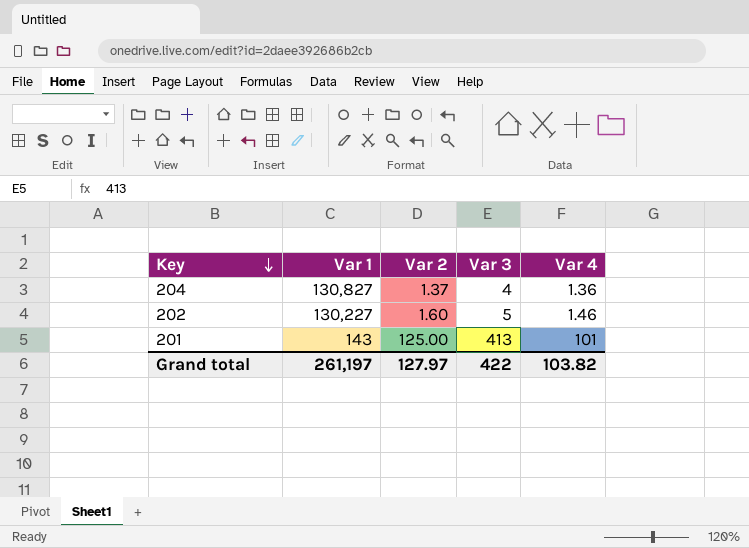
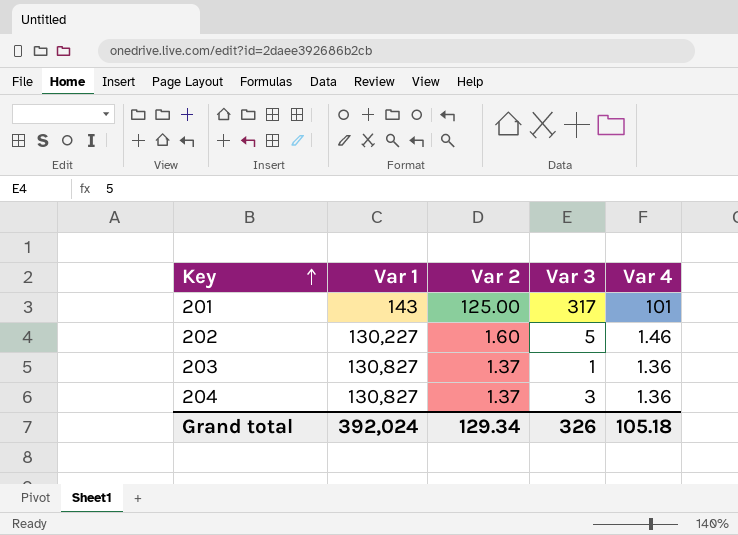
row order: Key descending -> Key ascending
201 | Var 3: 413 -> 317
row 203: none -> 130,827 | 1.37 | 1 | 1.36
204 | Var 3: 4 -> 3
Grand total | Var 1: 261,197 -> 392,024
Grand total | Var 2: 127.97 -> 129.34
Grand total | Var 3: 422 -> 326
Grand total | Var 4: 103.82 -> 105.18

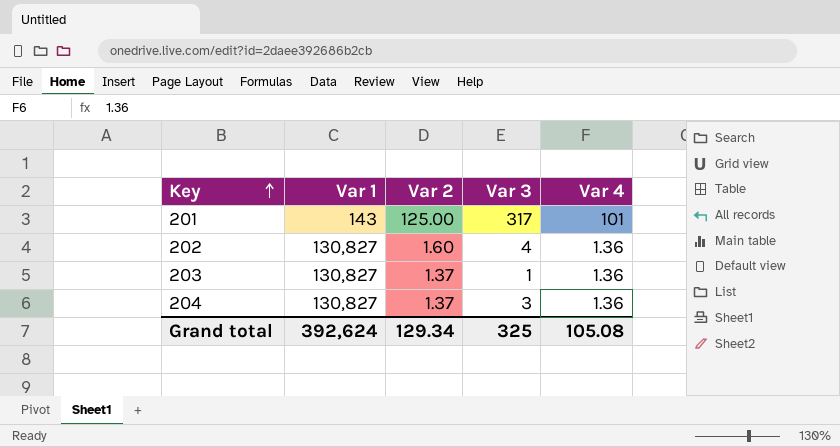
202 | Var 1: 130,227 -> 130,827
202 | Var 3: 5 -> 4
202 | Var 4: 1.46 -> 1.36
Grand total | Var 1: 392,024 -> 392,624
Grand total | Var 3: 326 -> 325
Grand total | Var 4: 105.18 -> 105.08

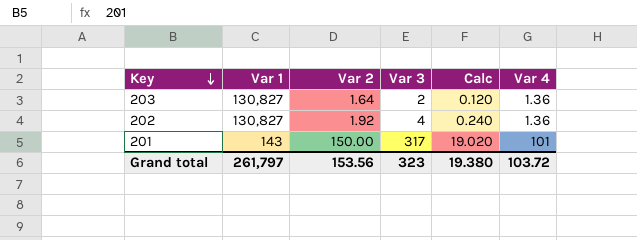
row order: Key ascending -> Key descending
column Calc | formula: none -> [Var 3] * 0.06
row 204: 130,827 | 1.37 | 3 | 1.36 -> none
203 | Var 2: 1.37 -> 1.64
203 | Var 3: 1 -> 2
202 | Var 2: 1.60 -> 1.92
201 | Var 2: 125.00 -> 150.00
Grand total | Var 1: 392,624 -> 261,797
Grand total | Var 2: 129.34 -> 153.56
Grand total | Var 3: 325 -> 323
Grand total | Var 4: 105.08 -> 103.72

